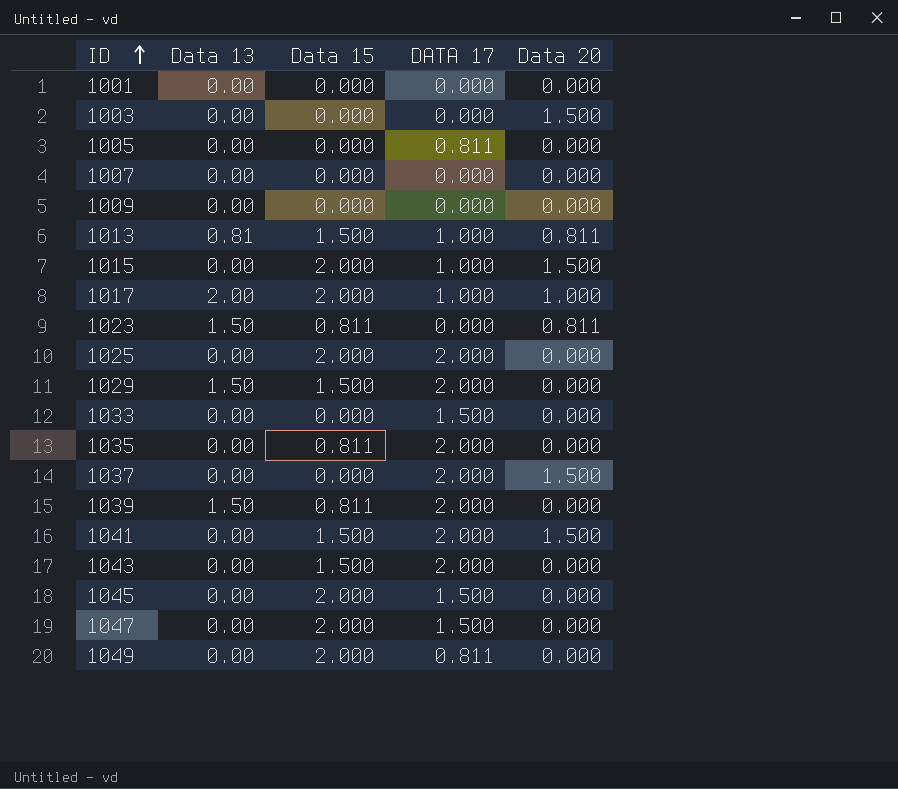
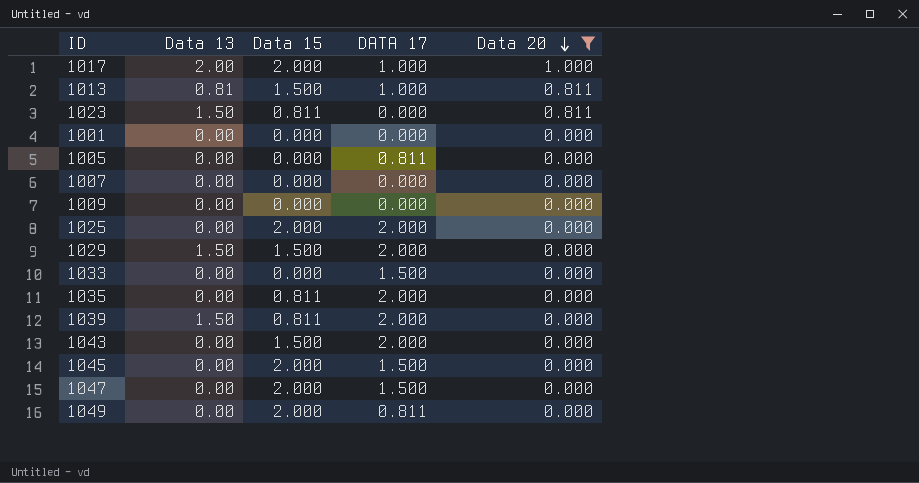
filter: none -> Data 20 != 1.500
row order: ID ascending -> Data 20 descending

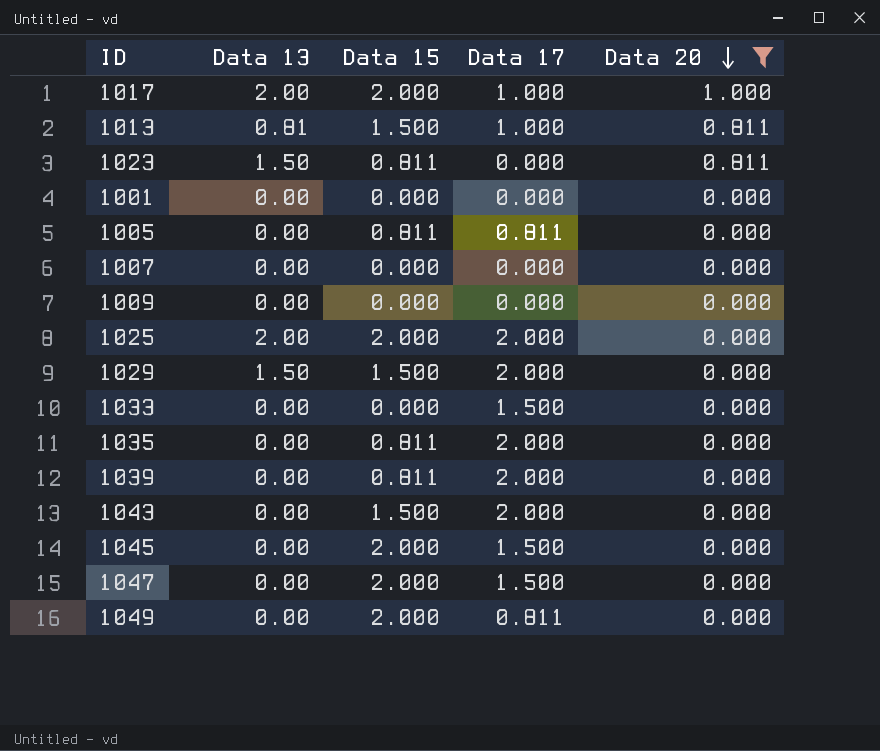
column name: DATA 17 -> Data 17
1005 | Data 15: 0.000 -> 0.811
1025 | Data 13: 0.00 -> 2.00
1039 | Data 13: 1.50 -> 0.00

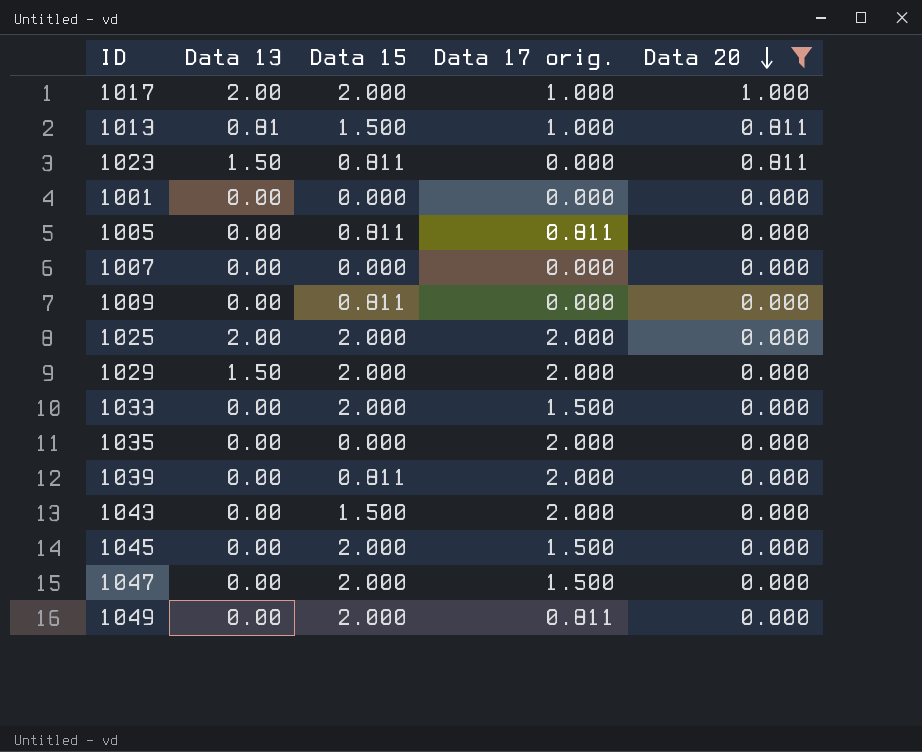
column name: Data 17 -> Data 17 orig.
1009 | Data 15: 0.000 -> 0.811
1029 | Data 15: 1.500 -> 2.000
1033 | Data 15: 0.000 -> 2.000
1035 | Data 15: 0.811 -> 0.000

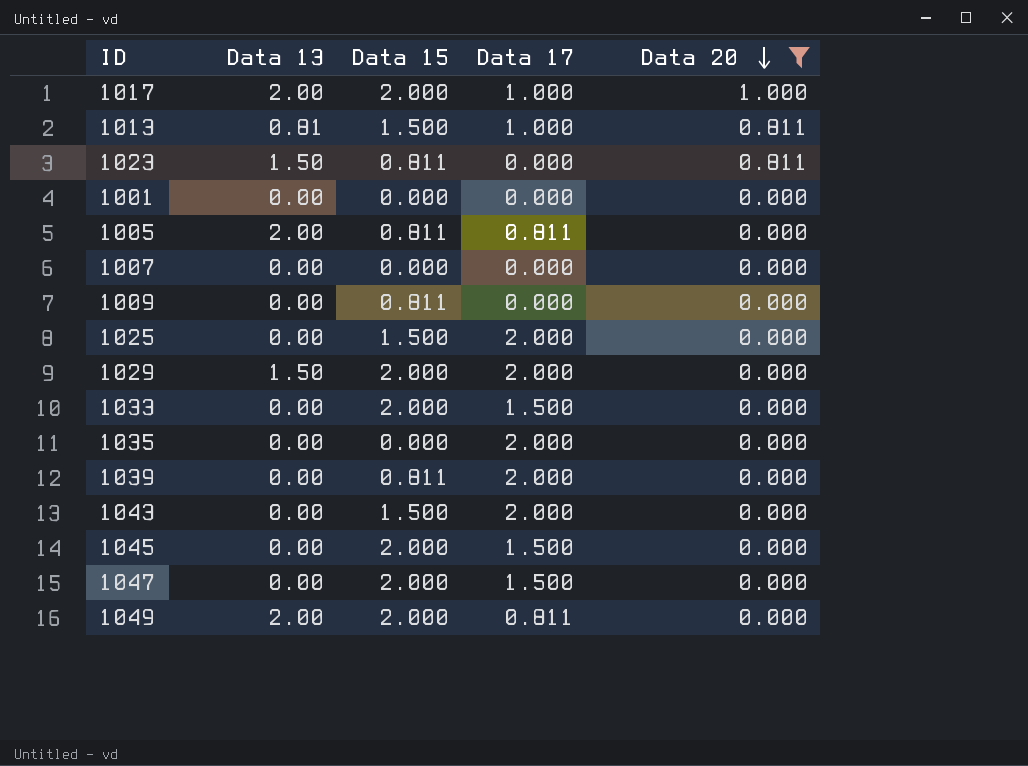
column name: Data 17 orig. -> Data 17
1005 | Data 13: 0.00 -> 2.00
1025 | Data 13: 2.00 -> 0.00
1025 | Data 15: 2.000 -> 1.500
1049 | Data 13: 0.00 -> 2.00

